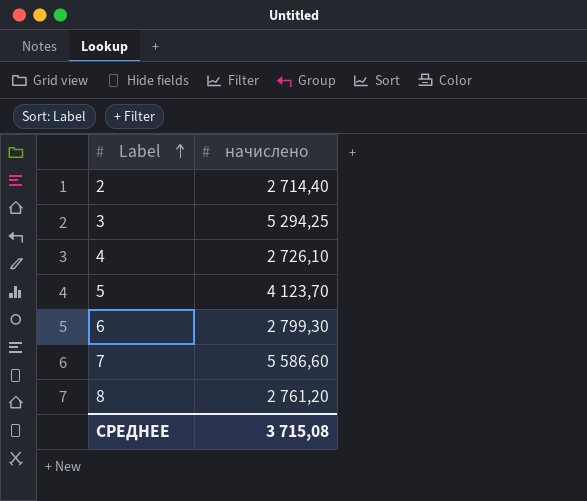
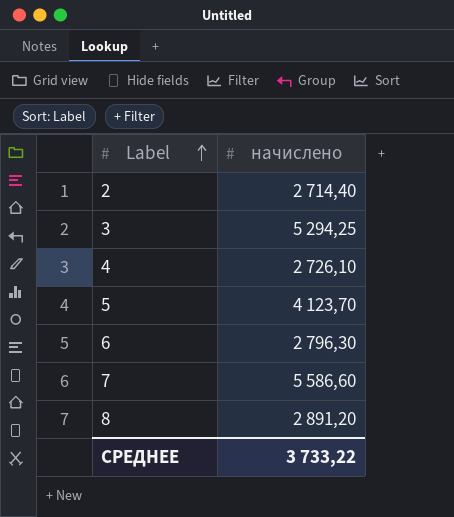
6 | начислено: 2 799,30 -> 2 796,30
8 | начислено: 2 761,20 -> 2 891,20
СРЕДНЕЕ | начислено: 3 715,08 -> 3 733,22

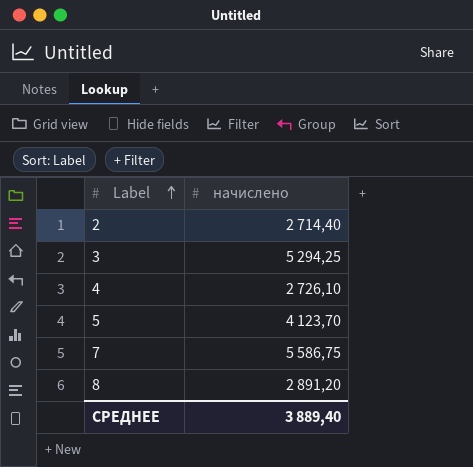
row 6: 2 796,30 -> none
7 | начислено: 5 586,60 -> 5 586,75
СРЕДНЕЕ | начислено: 3 733,22 -> 3 889,40

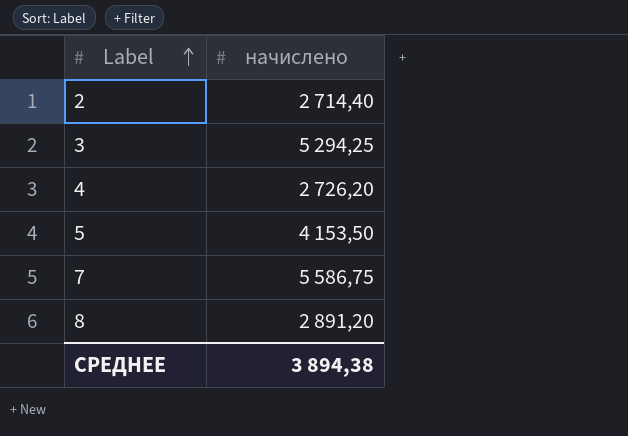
4 | начислено: 2 726,10 -> 2 726,20
5 | начислено: 4 123,70 -> 4 153,50
СРЕДНЕЕ | начислено: 3 889,40 -> 3 894,38

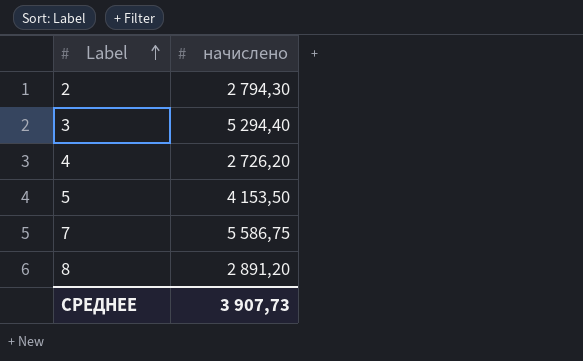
2 | начислено: 2 714,40 -> 2 794,30
3 | начислено: 5 294,25 -> 5 294,40
СРЕДНЕЕ | начислено: 3 894,38 -> 3 907,73

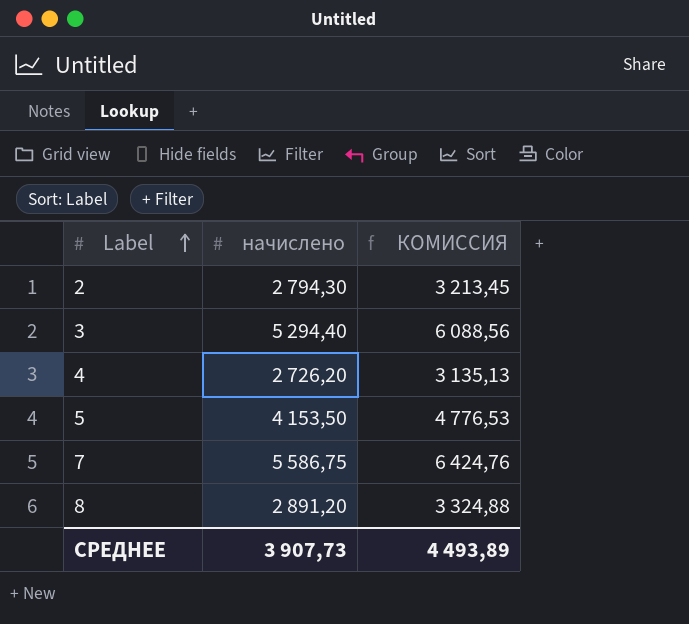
column КОМИССИЯ | formula: none -> [начислено] * 1,15

